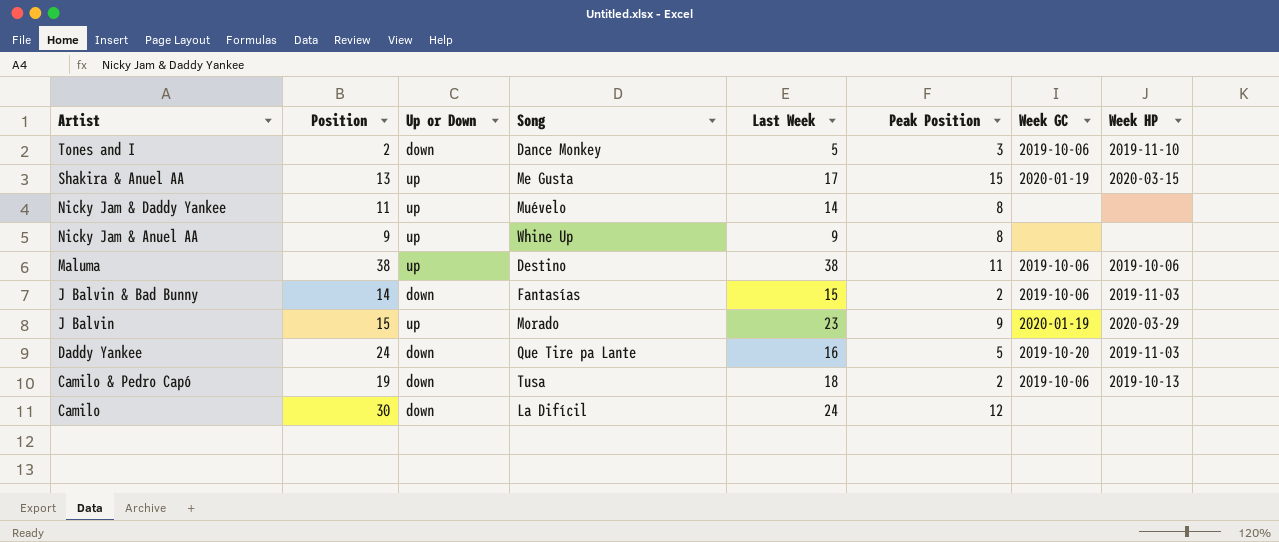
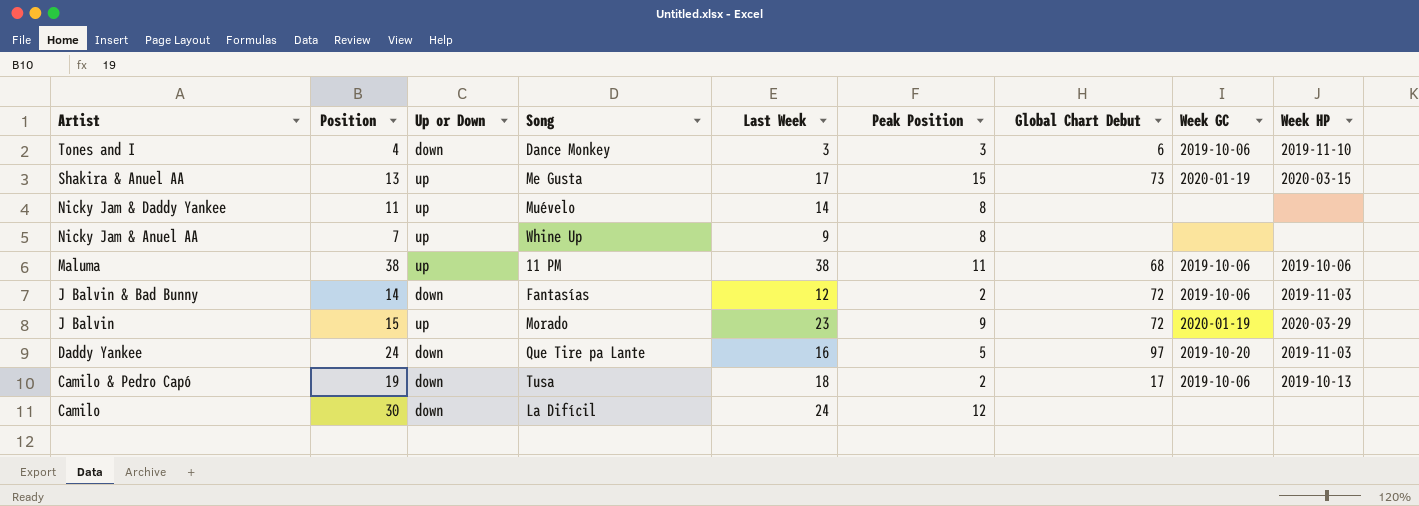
column Global Chart Debut | position: none -> 7
Tones and I | Position: 2 -> 4
Tones and I | Last Week: 5 -> 3
Nicky Jam & Anuel AA | Position: 9 -> 7
Maluma | Song: Destino -> 11 PM
J Balvin & Bad Bunny | Last Week: 15 -> 12

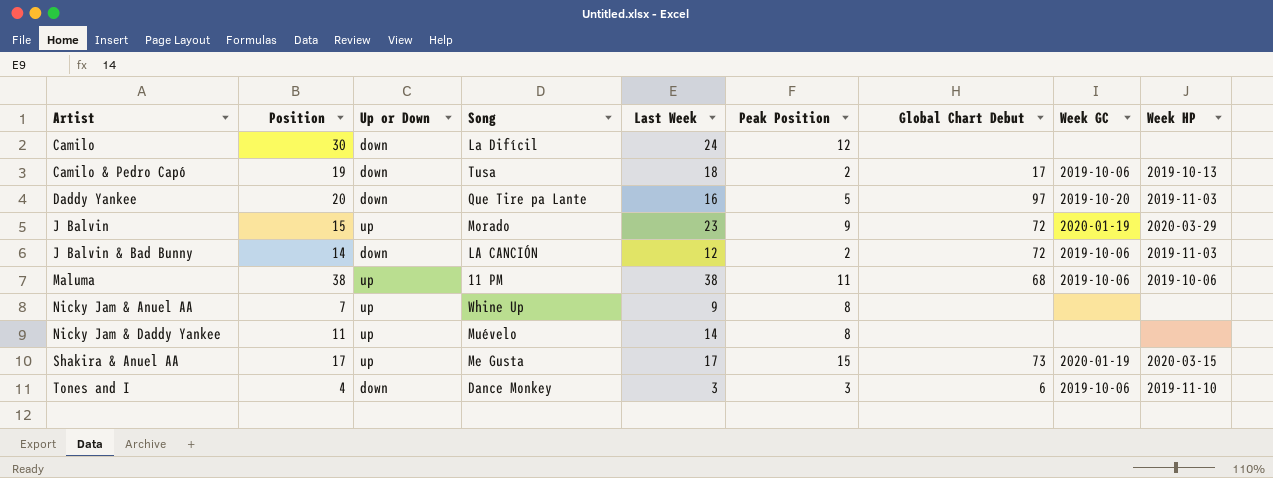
row order: Artist descending -> Artist ascending
Daddy Yankee | Position: 24 -> 20
J Balvin & Bad Bunny | Song: Fantasías -> LA CANCIÓN
Shakira & Anuel AA | Position: 13 -> 17

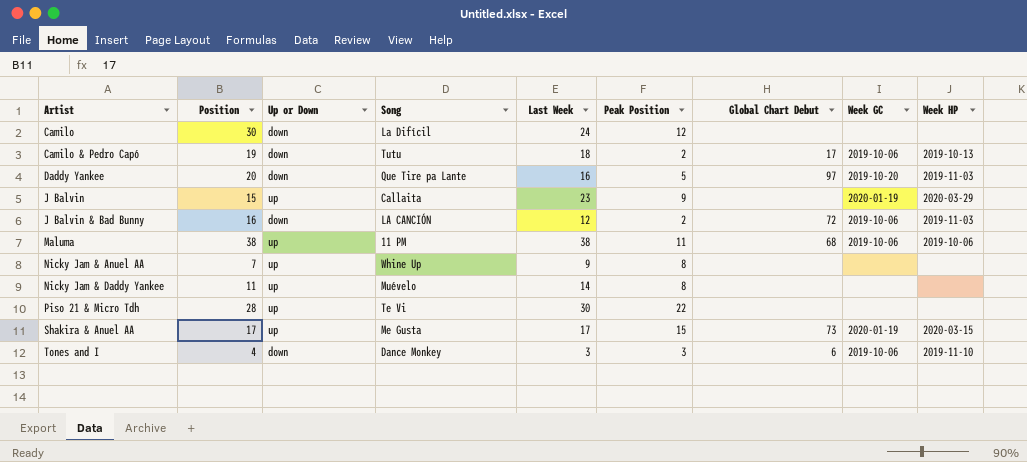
Camilo & Pedro Capó | Song: Tusa -> Tutu
J Balvin | Song: Morado -> Callaita
J Balvin | Global Chart Debut: 72 -> none
J Balvin & Bad Bunny | Position: 14 -> 16
row Piso 21 & Micro Tdh: none -> 28 | up | Te Vi | 30 | 22 | none | none | none

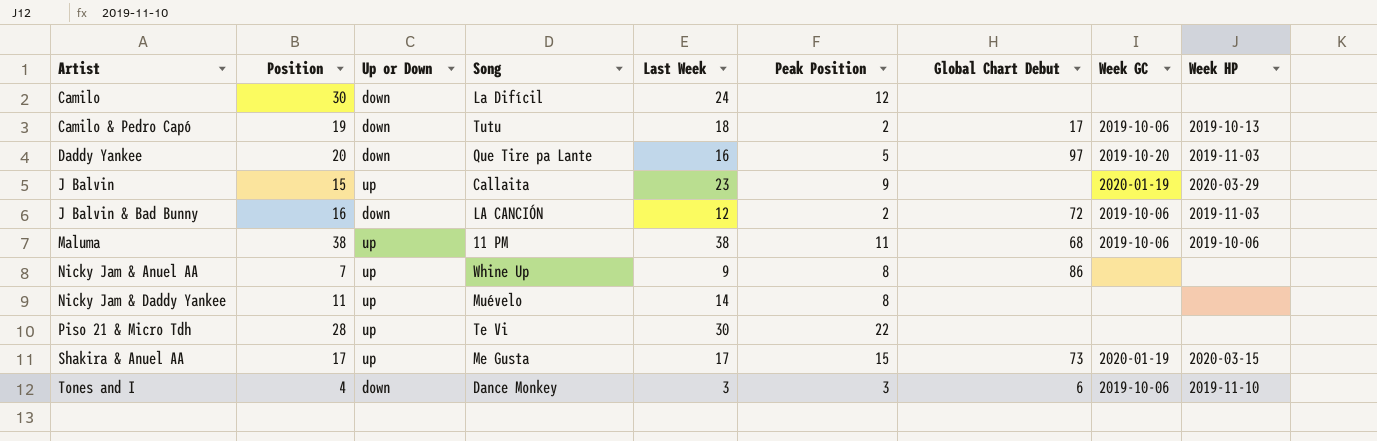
Nicky Jam & Anuel AA | Global Chart Debut: none -> 86

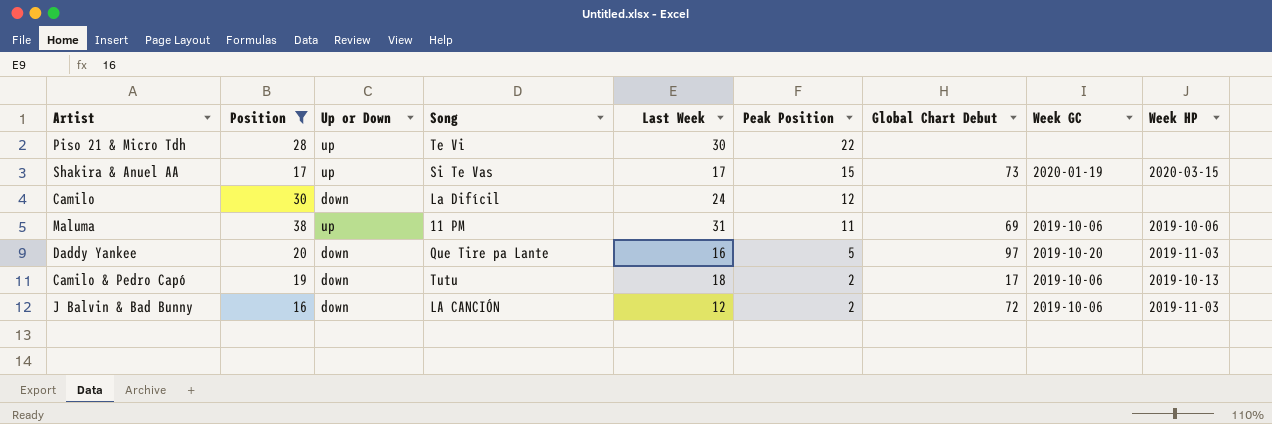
filter: none -> Position >= 16
row order: Artist ascending -> Peak Position descending
Shakira & Anuel AA | Song: Me Gusta -> Si Te Vas
Maluma | Last Week: 38 -> 31
Maluma | Global Chart Debut: 68 -> 69

